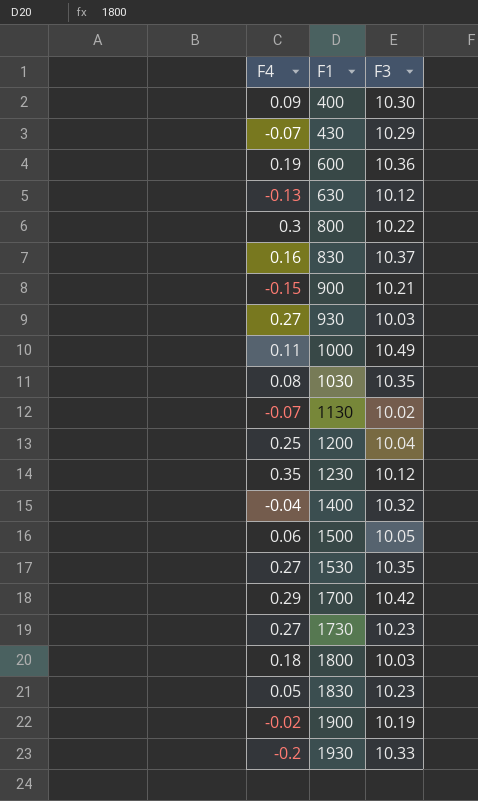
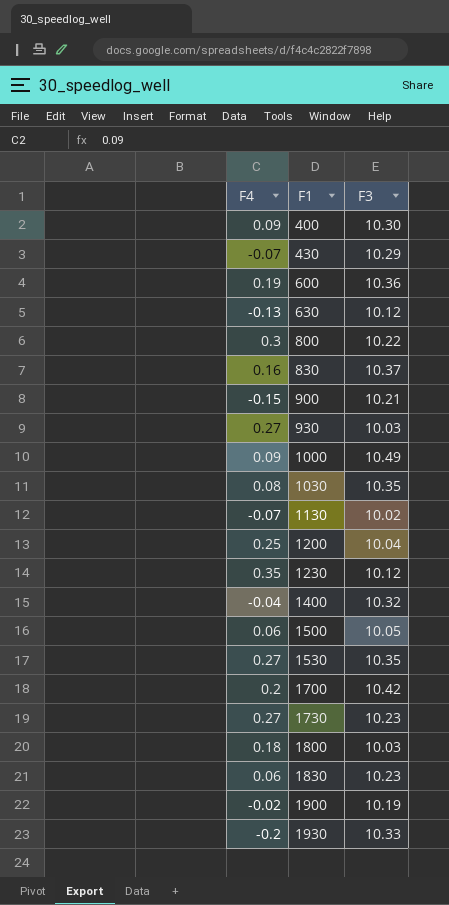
1000 | F4: 0.11 -> 0.09
1700 | F4: 0.29 -> 0.2
1830 | F4: 0.05 -> 0.06

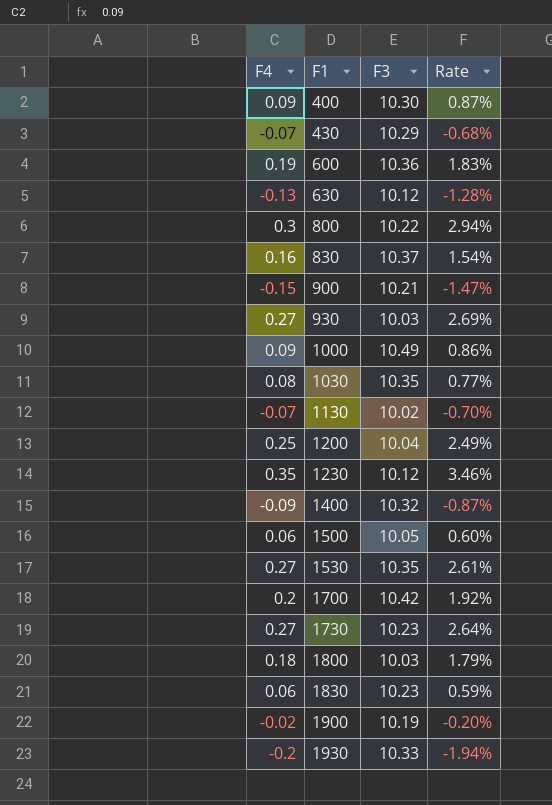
column Rate | formula: none -> [F4] / [F3]
1400 | F4: -0.04 -> -0.09

